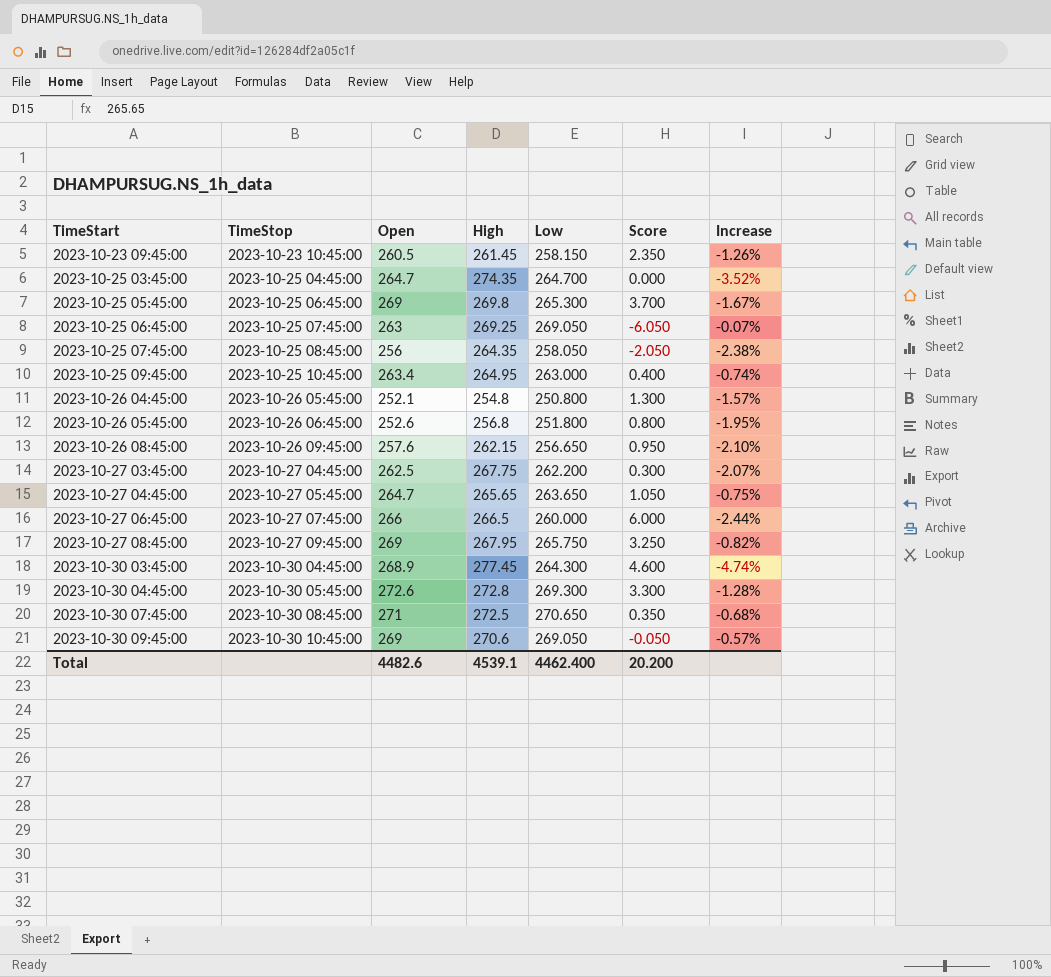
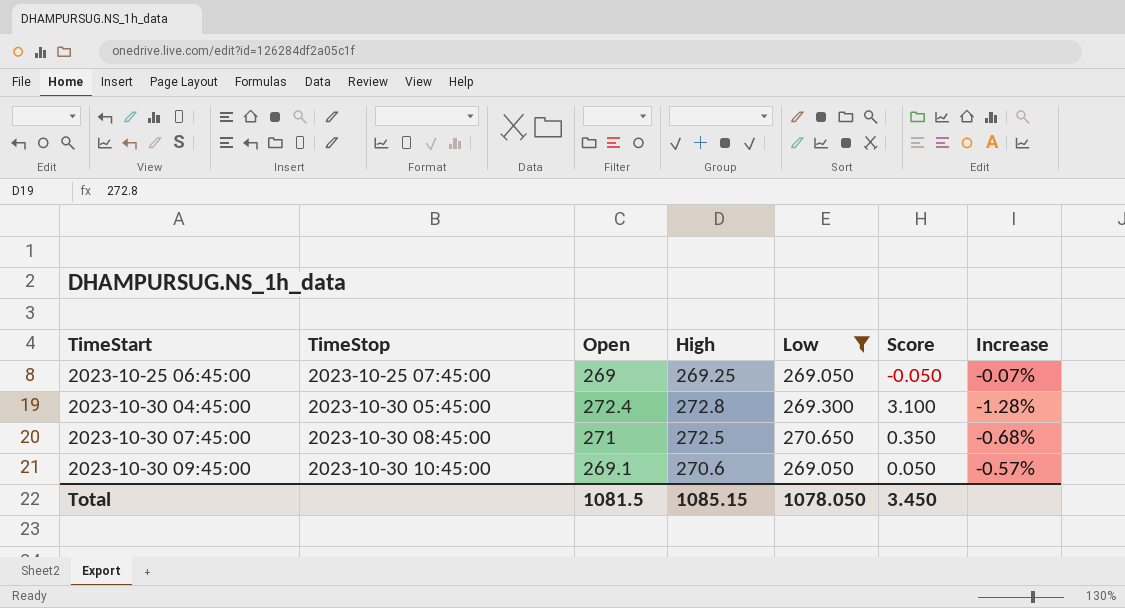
filter: none -> Low >= 269.050
2023-10-25 06:45:00 | Open: 263 -> 269
2023-10-25 06:45:00 | Score: -6.050 -> -0.050
2023-10-30 04:45:00 | Open: 272.6 -> 272.4
2023-10-30 04:45:00 | Score: 3.300 -> 3.100
2023-10-30 09:45:00 | Open: 269 -> 269.1
2023-10-30 09:45:00 | Score: -0.050 -> 0.050
Total | Open: 4482.6 -> 1081.5
Total | High: 4539.1 -> 1085.15
Total | Low: 4462.400 -> 1078.050
Total | Score: 20.200 -> 3.450

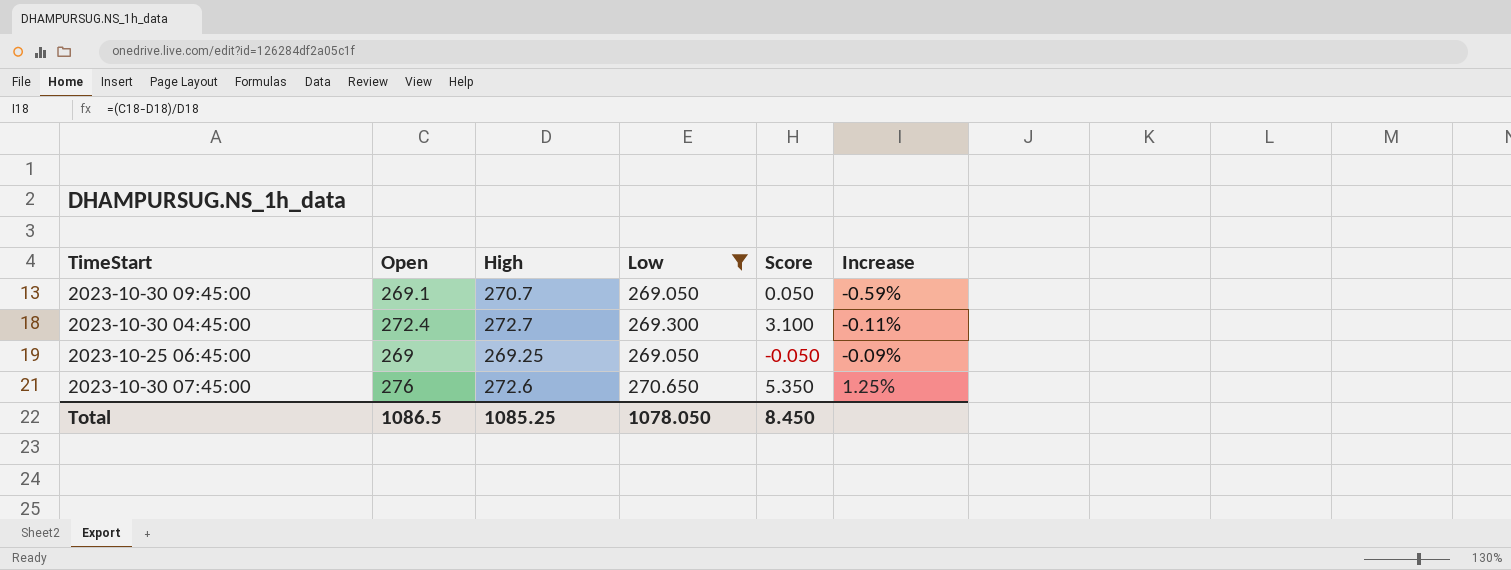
row order: TimeStart ascending -> Increase ascending
column TimeStop | position: 2 -> none
column Increase | formula: ([Low] - [High]) / [High] -> ([Open] - [High]) / [High]
2023-10-30 09:45:00 | High: 270.6 -> 270.7
2023-10-30 04:45:00 | High: 272.8 -> 272.7
2023-10-30 07:45:00 | Open: 271 -> 276
2023-10-30 07:45:00 | High: 272.5 -> 272.6
2023-10-30 07:45:00 | Score: 0.350 -> 5.350
Total | Open: 1081.5 -> 1086.5
Total | High: 1085.15 -> 1085.25
Total | Score: 3.450 -> 8.450

